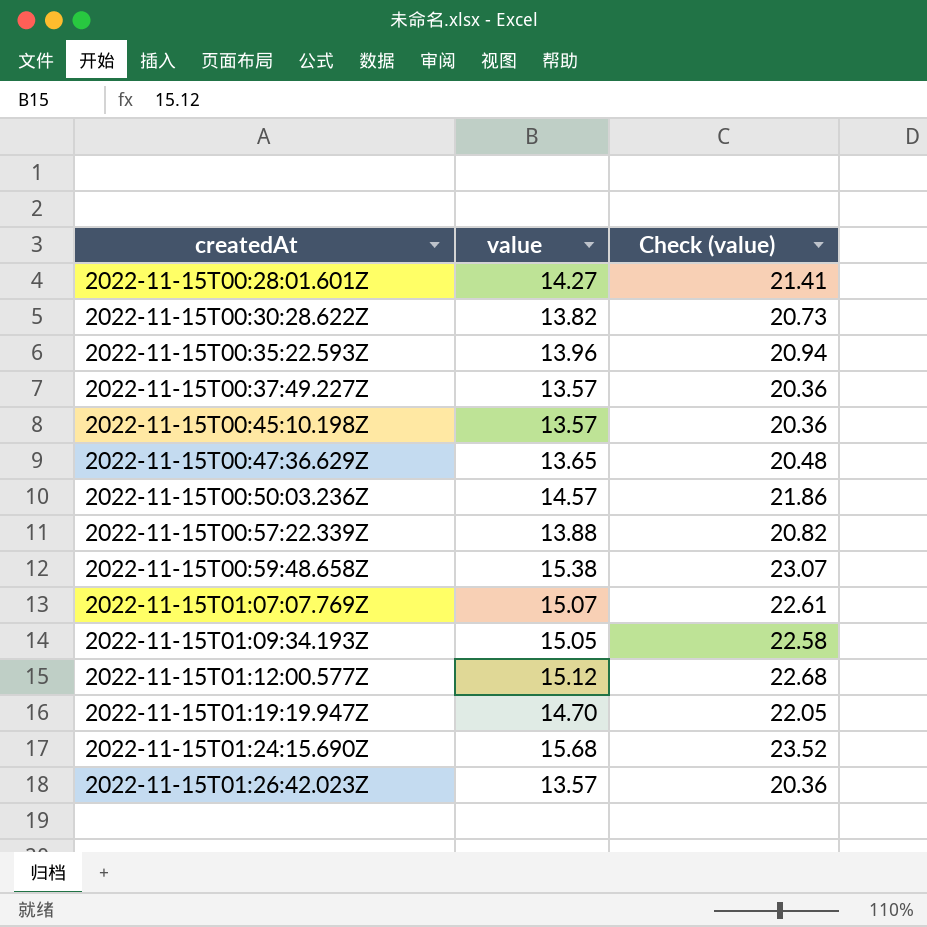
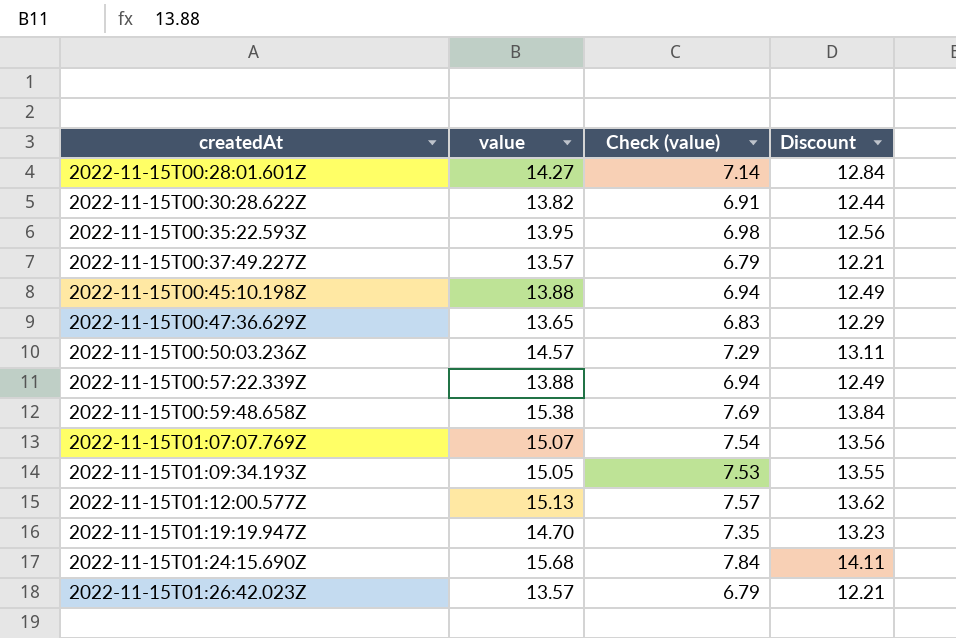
column Check (value) | formula: [value] * 1.5 -> [value] * 0.5
column Discount | formula: none -> [value] * 0.9
2022-11-15T00:35:22.593Z | value: 13.96 -> 13.95
2022-11-15T00:45:10.198Z | value: 13.57 -> 13.88
2022-11-15T01:12:00.577Z | value: 15.12 -> 15.13

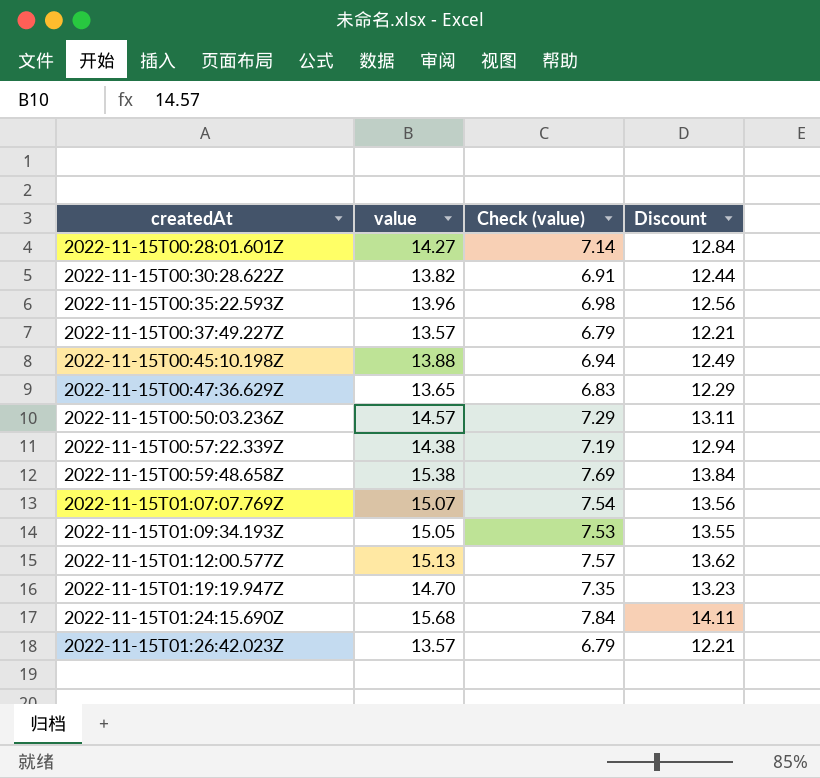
2022-11-15T00:35:22.593Z | value: 13.95 -> 13.96
2022-11-15T00:57:22.339Z | value: 13.88 -> 14.38
2022-11-15T00:57:22.339Z | Check (value): 6.94 -> 7.19
2022-11-15T00:57:22.339Z | Discount: 12.49 -> 12.94

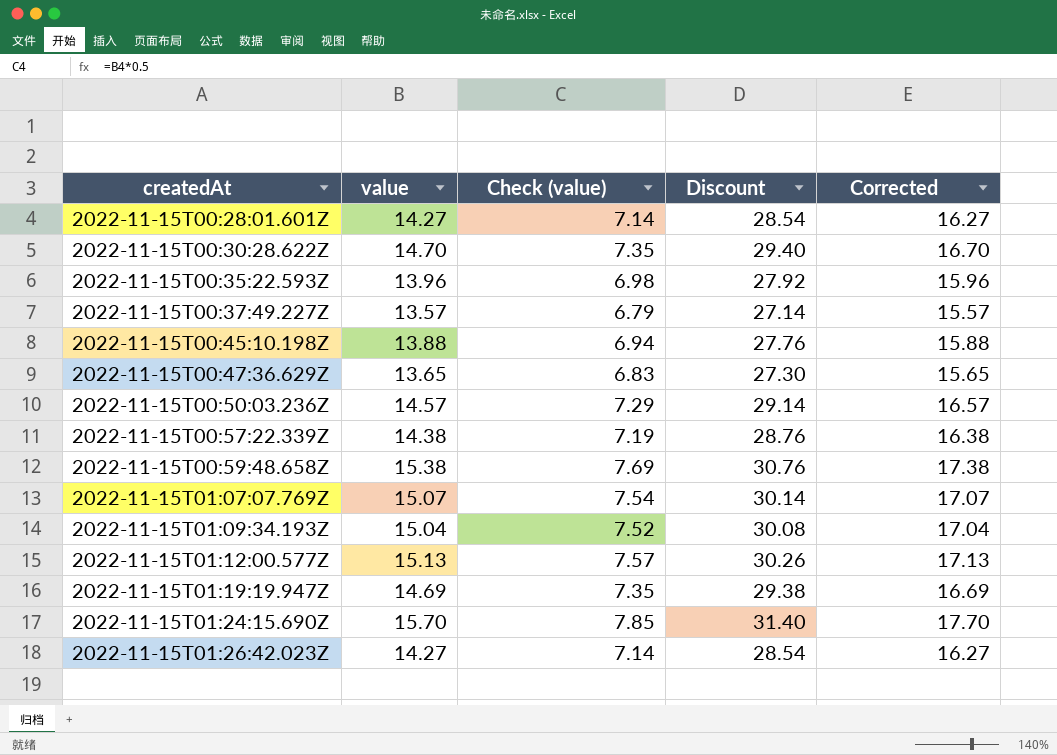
column Discount | formula: [value] * 0.9 -> [value] * 2
column Corrected | formula: none -> [value] + 2
2022-11-15T00:30:28.622Z | value: 13.82 -> 14.70
2022-11-15T00:30:28.622Z | Check (value): 6.91 -> 7.35
2022-11-15T01:09:34.193Z | value: 15.05 -> 15.04
2022-11-15T01:09:34.193Z | Check (value): 7.53 -> 7.52
2022-11-15T01:19:19.947Z | value: 14.70 -> 14.69
2022-11-15T01:24:15.690Z | value: 15.68 -> 15.70
2022-11-15T01:24:15.690Z | Check (value): 7.84 -> 7.85
2022-11-15T01:26:42.023Z | value: 13.57 -> 14.27
2022-11-15T01:26:42.023Z | Check (value): 6.79 -> 7.14

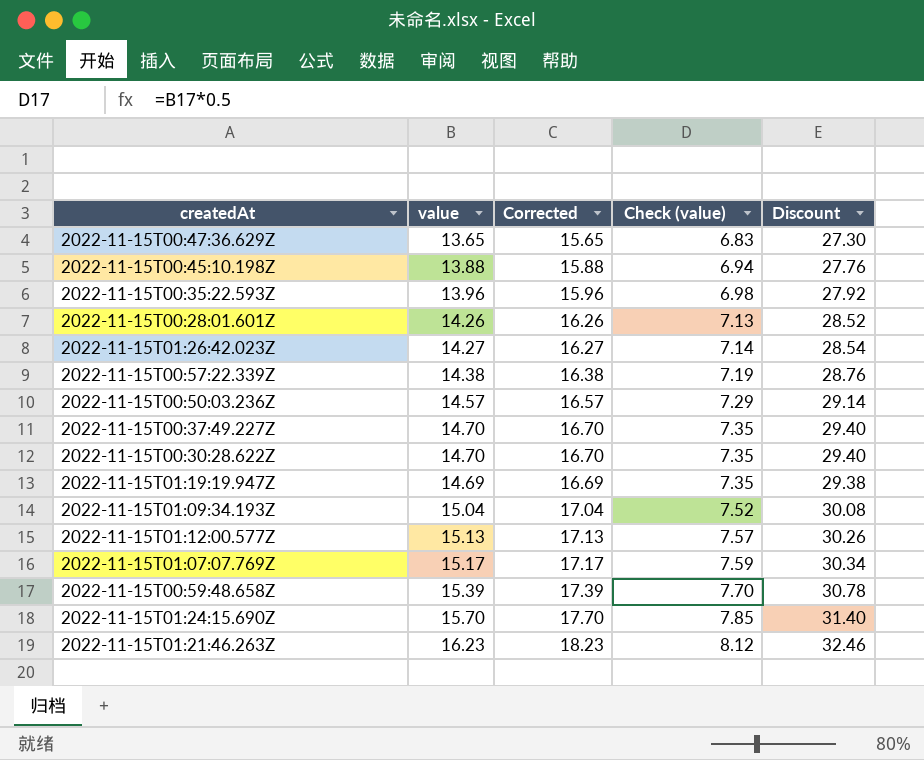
row order: createdAt ascending -> Check (value) ascending
column Corrected | position: 5 -> 3
2022-11-15T00:28:01.601Z | value: 14.27 -> 14.26
2022-11-15T00:28:01.601Z | Corrected: 16.27 -> 16.26
2022-11-15T00:28:01.601Z | Check (value): 7.14 -> 7.13
2022-11-15T00:28:01.601Z | Discount: 28.54 -> 28.52
2022-11-15T00:37:49.227Z | value: 13.57 -> 14.70
2022-11-15T00:37:49.227Z | Corrected: 15.57 -> 16.70
2022-11-15T00:37:49.227Z | Check (value): 6.79 -> 7.35
2022-11-15T00:37:49.227Z | Discount: 27.14 -> 29.40
2022-11-15T01:07:07.769Z | value: 15.07 -> 15.17
2022-11-15T01:07:07.769Z | Corrected: 17.07 -> 17.17
2022-11-15T01:07:07.769Z | Check (value): 7.54 -> 7.59
2022-11-15T01:07:07.769Z | Discount: 30.14 -> 30.34
2022-11-15T00:59:48.658Z | value: 15.38 -> 15.39
2022-11-15T00:59:48.658Z | Corrected: 17.38 -> 17.39
2022-11-15T00:59:48.658Z | Check (value): 7.69 -> 7.70
2022-11-15T00:59:48.658Z | Discount: 30.76 -> 30.78
row 2022-11-15T01:21:46.263Z: none -> 16.23 | 18.23 | 8.12 | 32.46

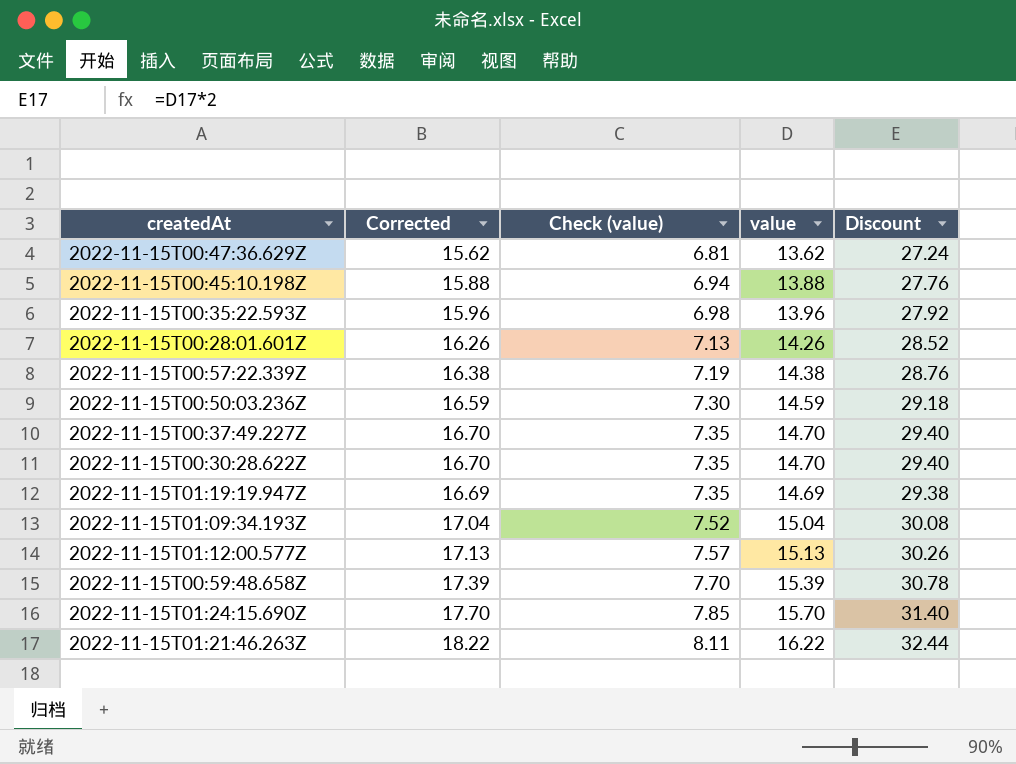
column value | position: 2 -> 4
row 2022-11-15T01:26:42.023Z: 14.27 | 16.27 | 7.14 | 28.54 -> none
row 2022-11-15T01:07:07.769Z: 15.17 | 17.17 | 7.59 | 30.34 -> none
2022-11-15T00:47:36.629Z | Corrected: 15.65 -> 15.62
2022-11-15T00:47:36.629Z | Check (value): 6.83 -> 6.81
2022-11-15T00:47:36.629Z | value: 13.65 -> 13.62
2022-11-15T00:47:36.629Z | Discount: 27.30 -> 27.24
2022-11-15T00:50:03.236Z | Corrected: 16.57 -> 16.59
2022-11-15T00:50:03.236Z | Check (value): 7.29 -> 7.30
2022-11-15T00:50:03.236Z | value: 14.57 -> 14.59
2022-11-15T00:50:03.236Z | Discount: 29.14 -> 29.18
2022-11-15T01:21:46.263Z | Corrected: 18.23 -> 18.22
2022-11-15T01:21:46.263Z | Check (value): 8.12 -> 8.11
2022-11-15T01:21:46.263Z | value: 16.23 -> 16.22
2022-11-15T01:21:46.263Z | Discount: 32.46 -> 32.44

